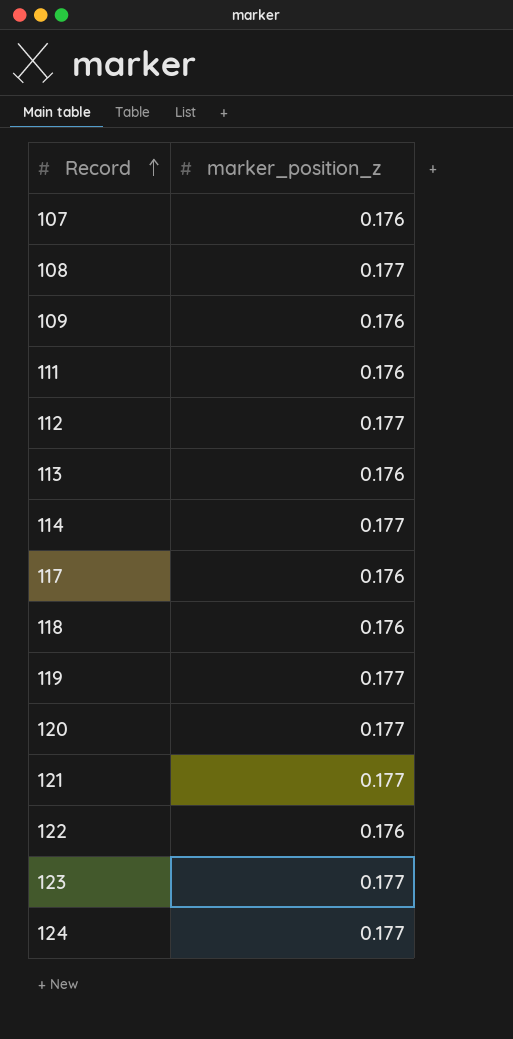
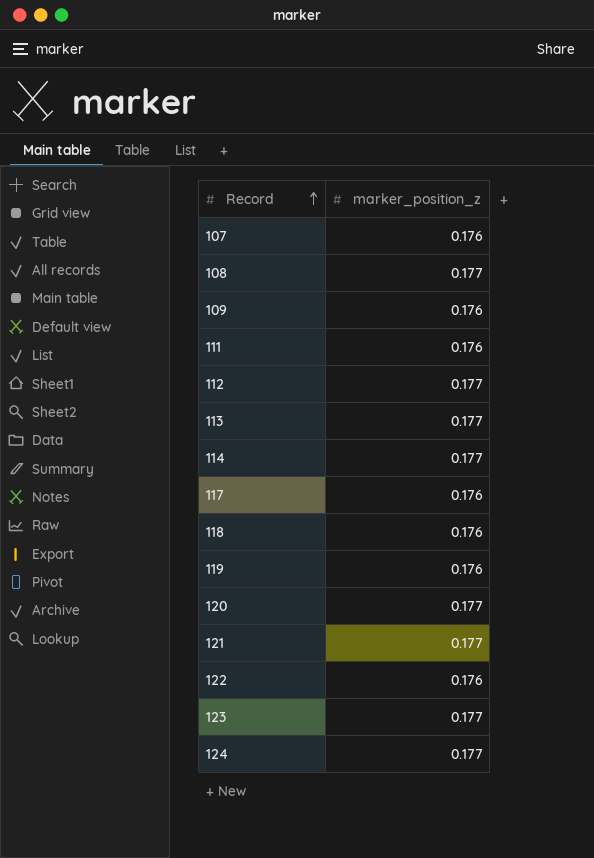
113 | marker_position_z: 0.176 -> 0.177
119 | marker_position_z: 0.177 -> 0.176

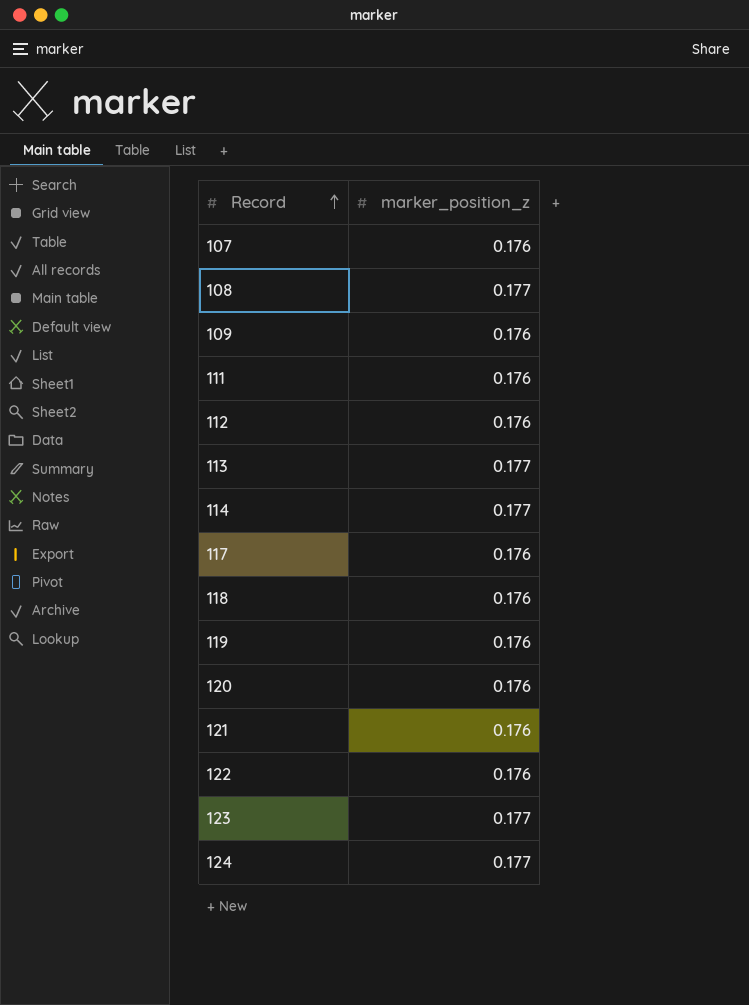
112 | marker_position_z: 0.177 -> 0.176
120 | marker_position_z: 0.177 -> 0.176
121 | marker_position_z: 0.177 -> 0.176

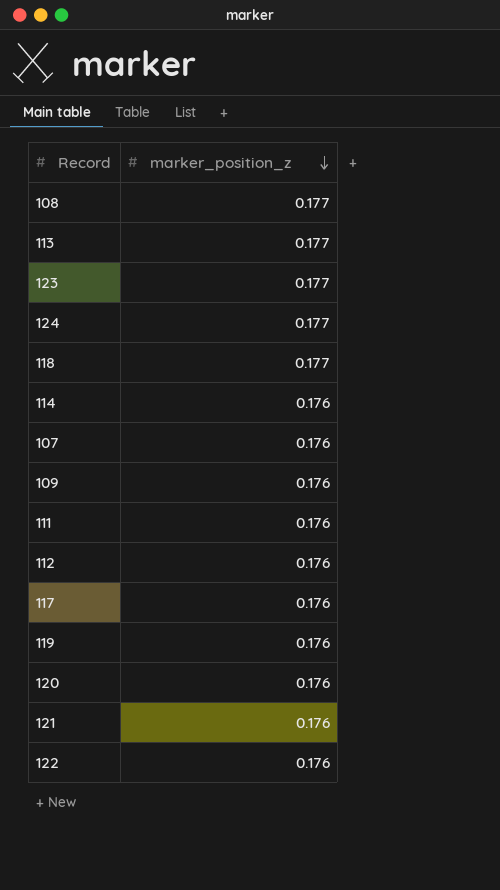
row order: Record ascending -> marker_position_z descending
118 | marker_position_z: 0.176 -> 0.177
114 | marker_position_z: 0.177 -> 0.176

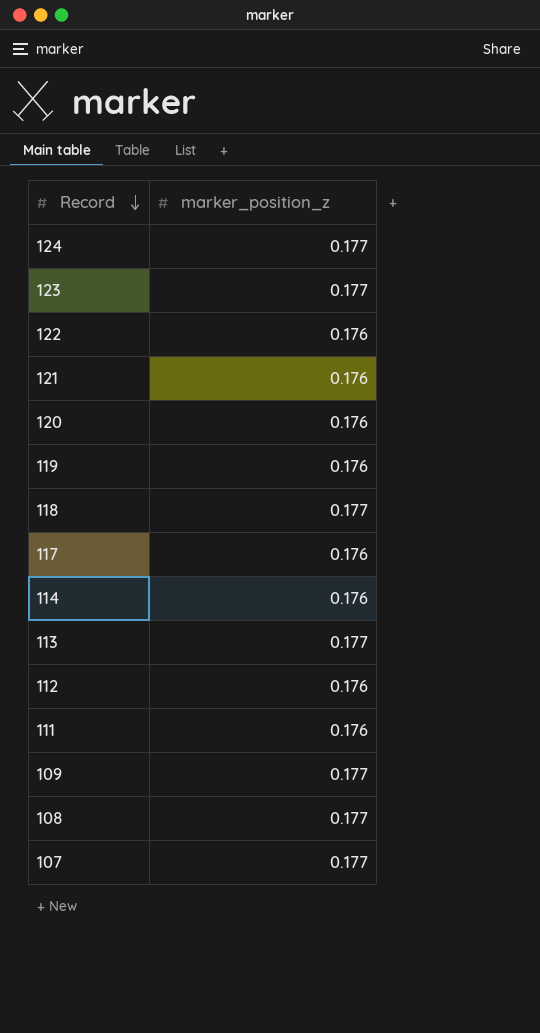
row order: marker_position_z descending -> Record descending
109 | marker_position_z: 0.176 -> 0.177
107 | marker_position_z: 0.176 -> 0.177

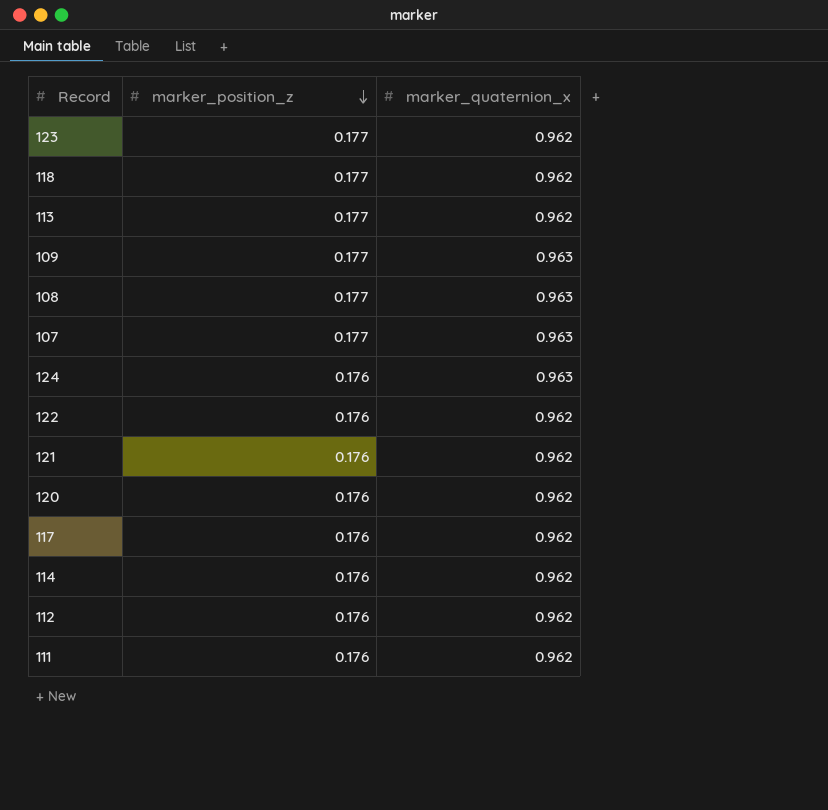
row order: Record descending -> marker_position_z descending
column marker_quaternion_x | position: none -> 3
row 119: 0.176 -> none
124 | marker_position_z: 0.177 -> 0.176

